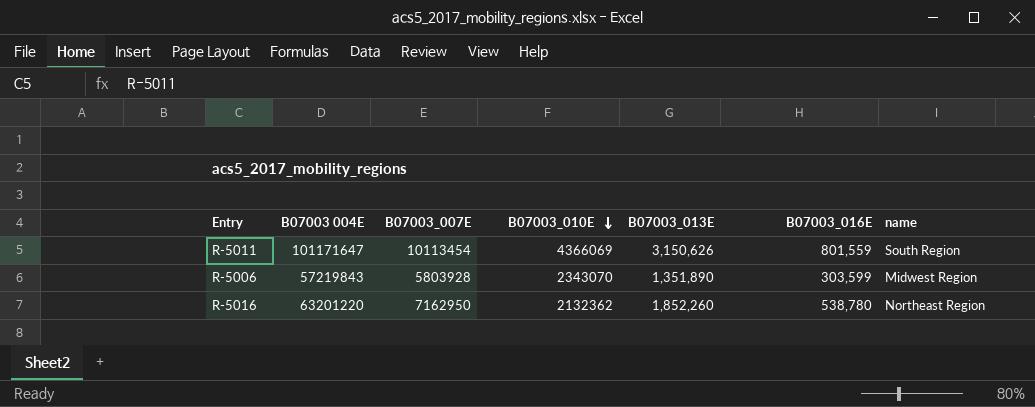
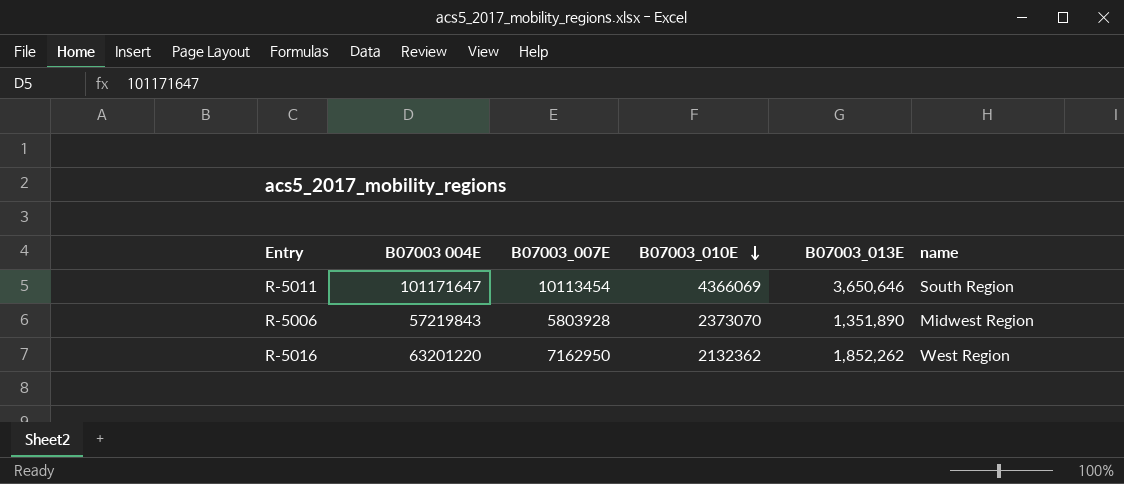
column B07003_016E | position: 6 -> none
R-5011 | B07003_013E: 3,150,626 -> 3,650,646
R-5006 | B07003_010E: 2343070 -> 2373070
R-5016 | B07003_013E: 1,852,260 -> 1,852,262
R-5016 | name: Northeast Region -> West Region

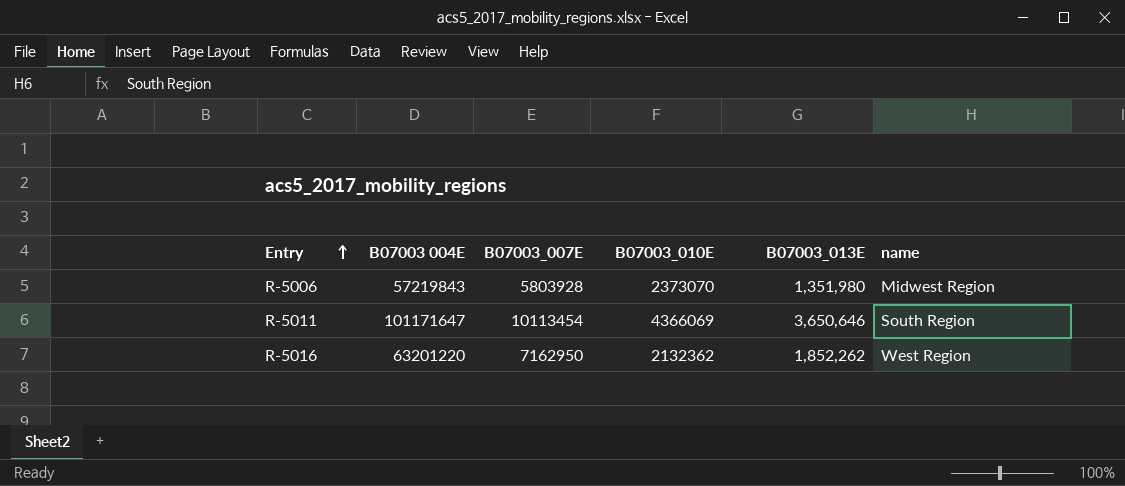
row order: B07003_010E descending -> Entry ascending
R-5006 | B07003_013E: 1,351,890 -> 1,351,980

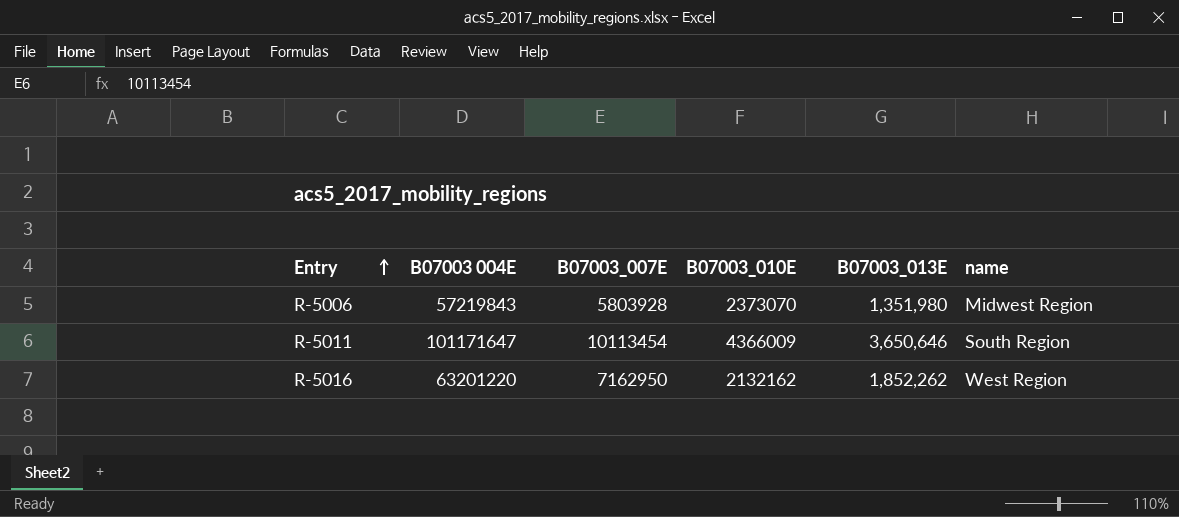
R-5011 | B07003_010E: 4366069 -> 4366009
R-5016 | B07003_010E: 2132362 -> 2132162

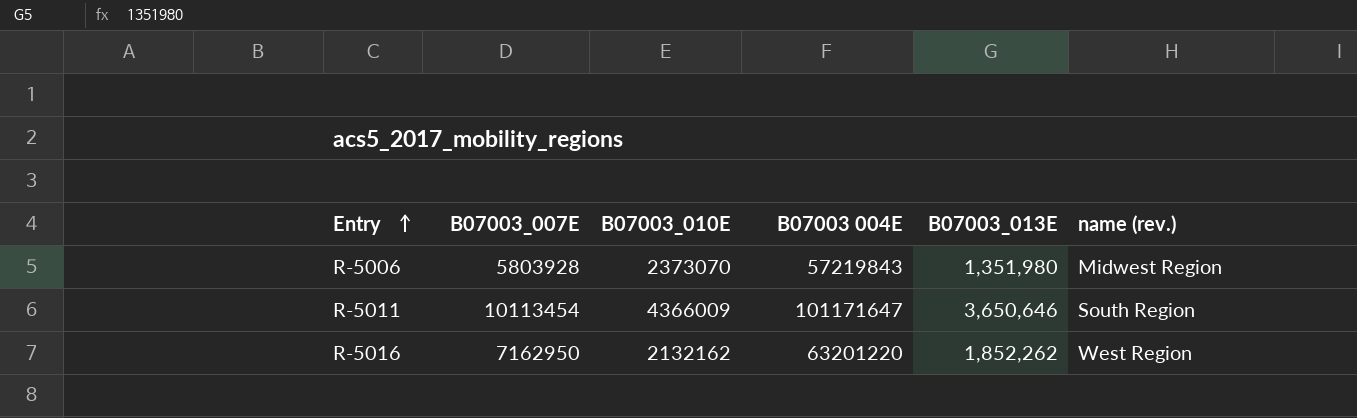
column B07003 004E | position: 2 -> 4
column name: name -> name (rev.)

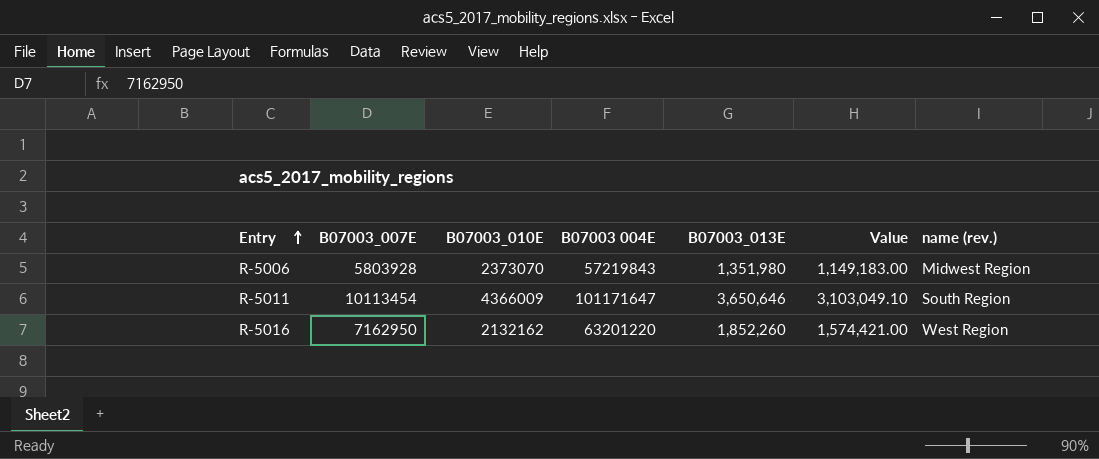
column Value | formula: none -> [B07003_013E] * 0.85
R-5016 | B07003_013E: 1,852,262 -> 1,852,260

